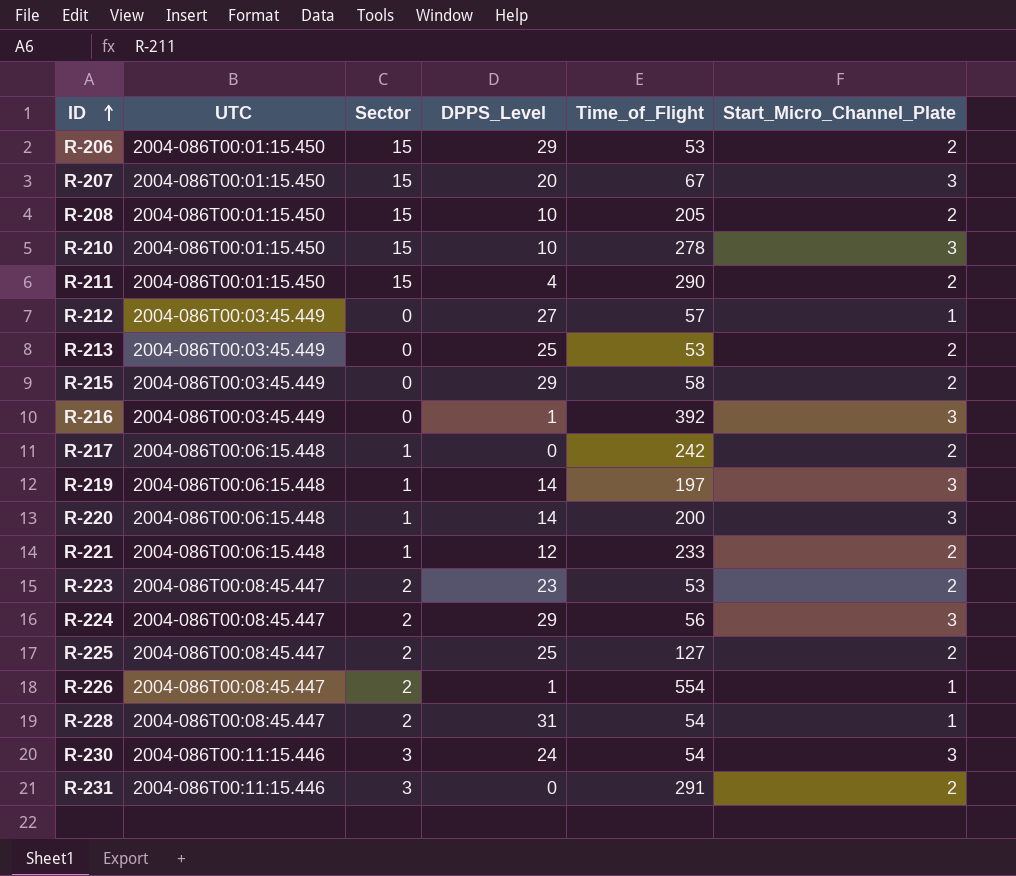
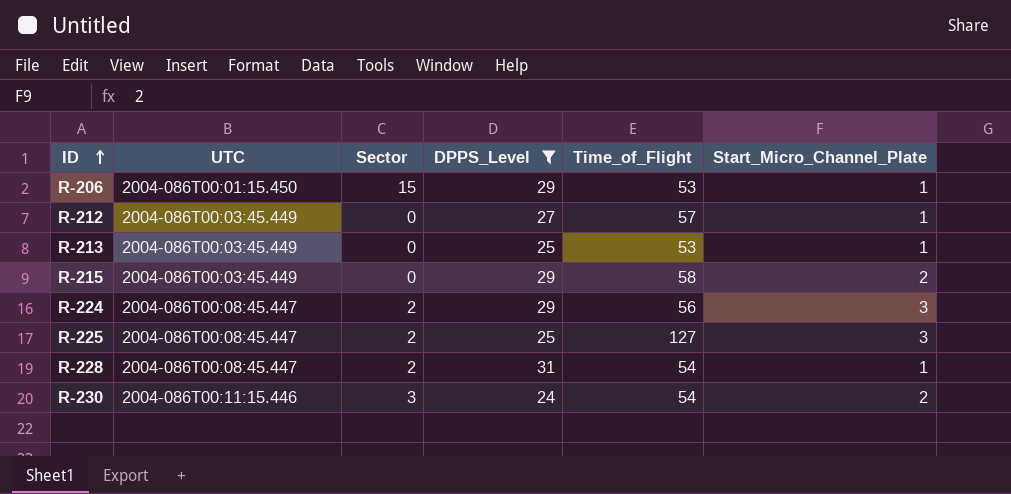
filter: none -> DPPS_Level >= 24
R-206 | Start_Micro_Channel_Plate: 2 -> 1
R-213 | Start_Micro_Channel_Plate: 2 -> 1
R-225 | Start_Micro_Channel_Plate: 2 -> 3
R-230 | Start_Micro_Channel_Plate: 3 -> 2

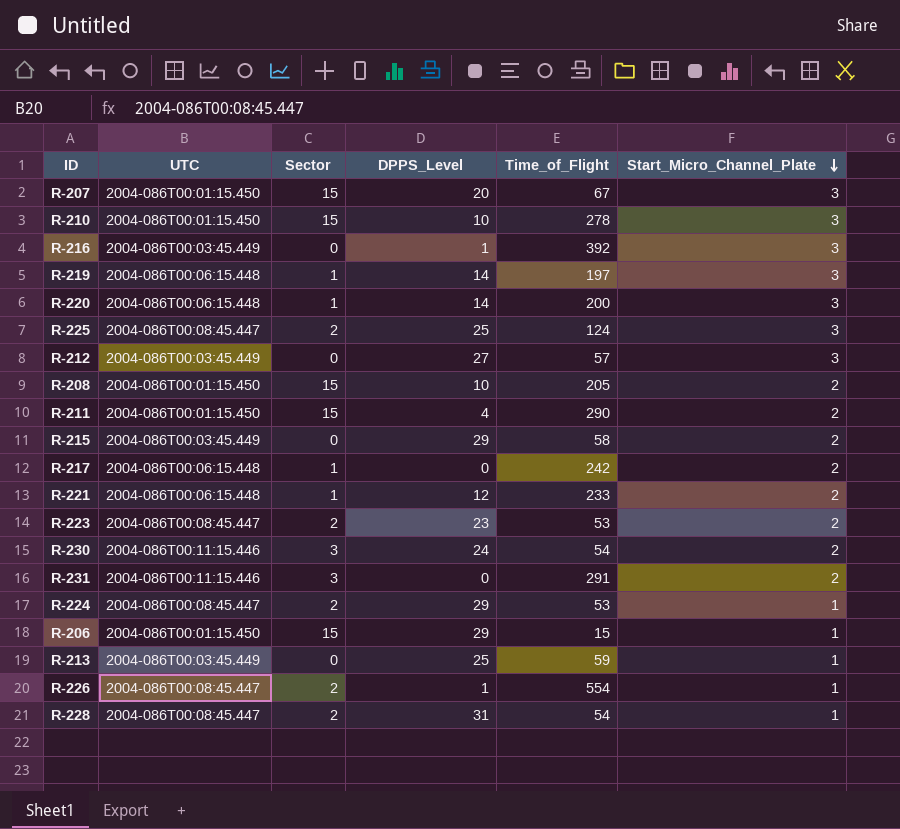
filter: DPPS_Level >= 24 -> none
row order: ID ascending -> Start_Micro_Channel_Plate descending
R-225 | Time_of_Flight: 127 -> 124
R-212 | Start_Micro_Channel_Plate: 1 -> 3
R-224 | Time_of_Flight: 56 -> 53
R-224 | Start_Micro_Channel_Plate: 3 -> 1
R-206 | Time_of_Flight: 53 -> 15
R-213 | Time_of_Flight: 53 -> 59

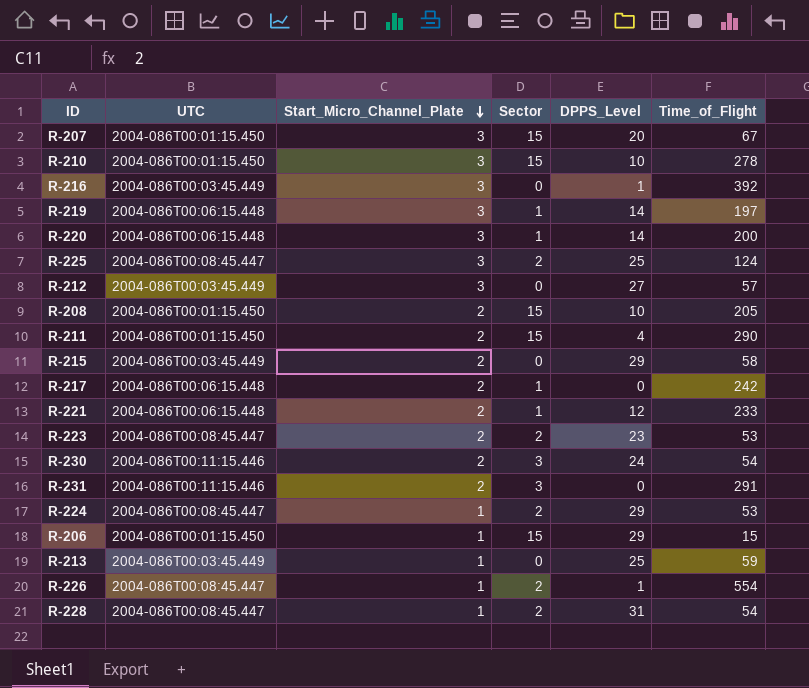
column Start_Micro_Channel_Plate | position: 6 -> 3

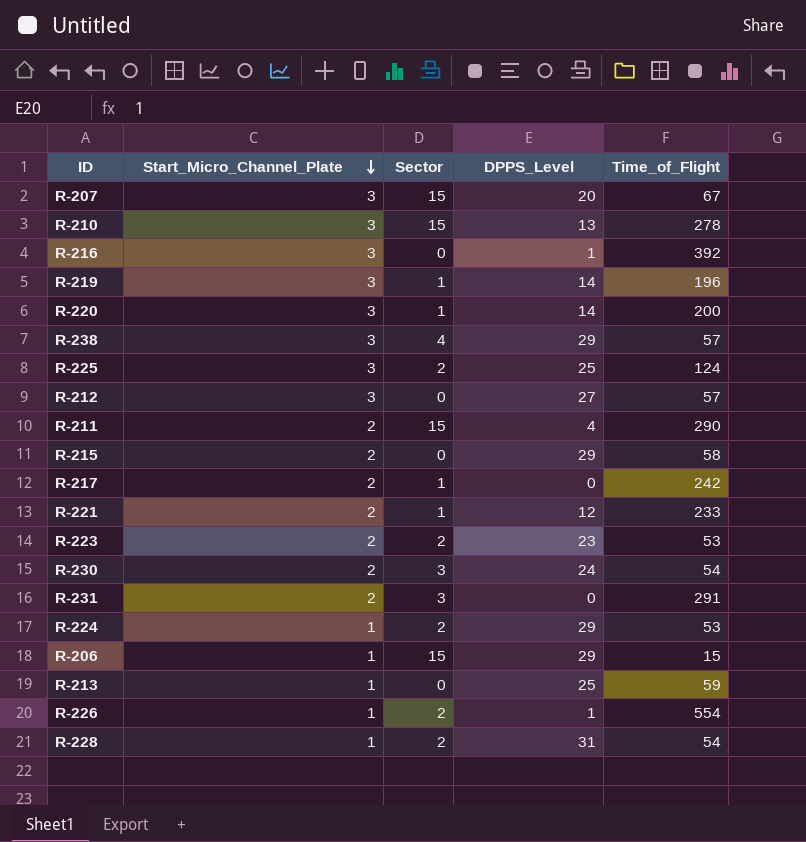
column UTC | position: 2 -> none
row R-208: 2004-086T00:01:15.450 | 2 | 15 | 10 | 205 -> none
R-210 | DPPS_Level: 10 -> 13
R-219 | Time_of_Flight: 197 -> 196
row R-238: none -> 3 | 4 | 29 | 57

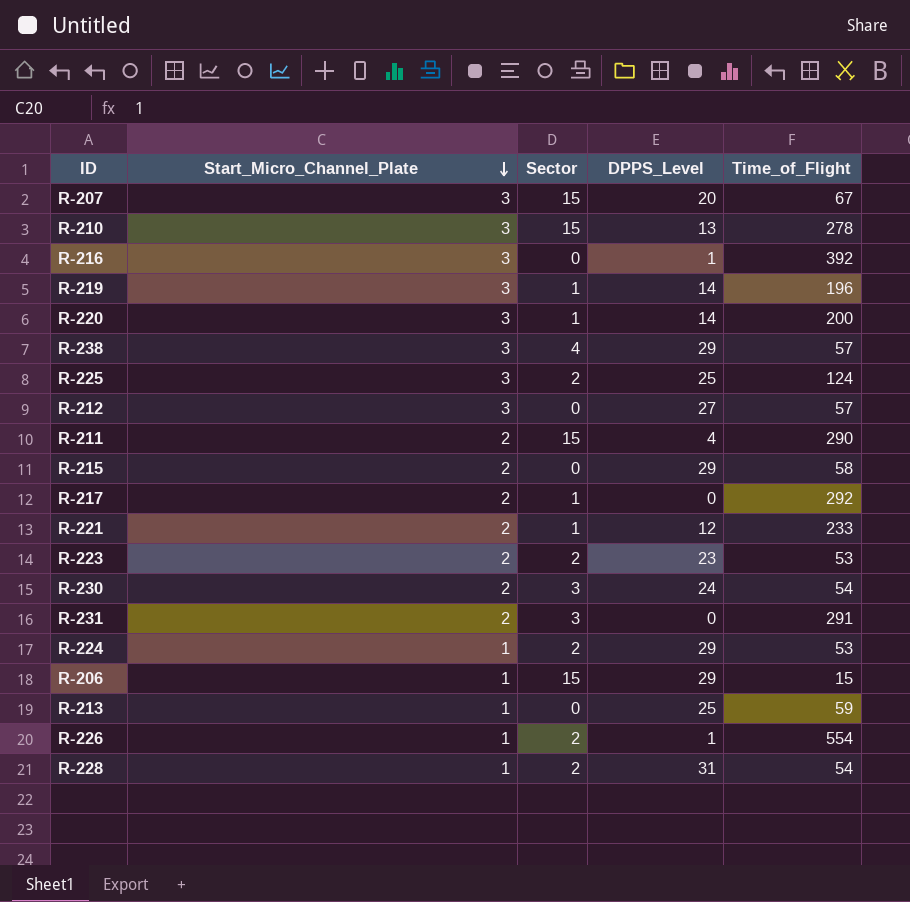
R-217 | Time_of_Flight: 242 -> 292

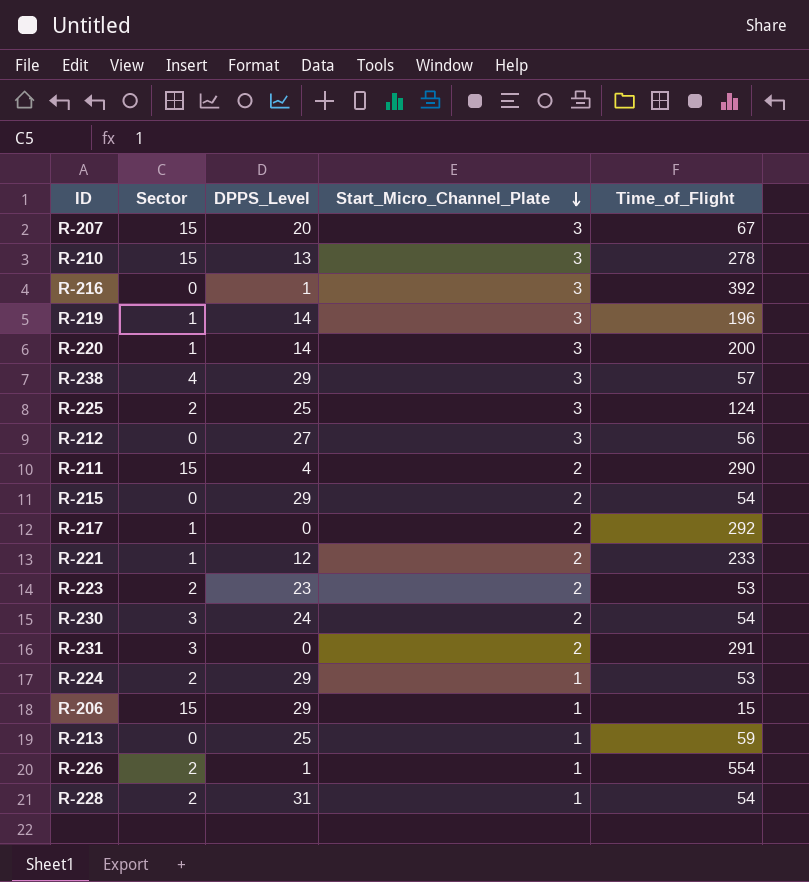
column Start_Micro_Channel_Plate | position: 2 -> 4
R-212 | Time_of_Flight: 57 -> 56
R-215 | Time_of_Flight: 58 -> 54

